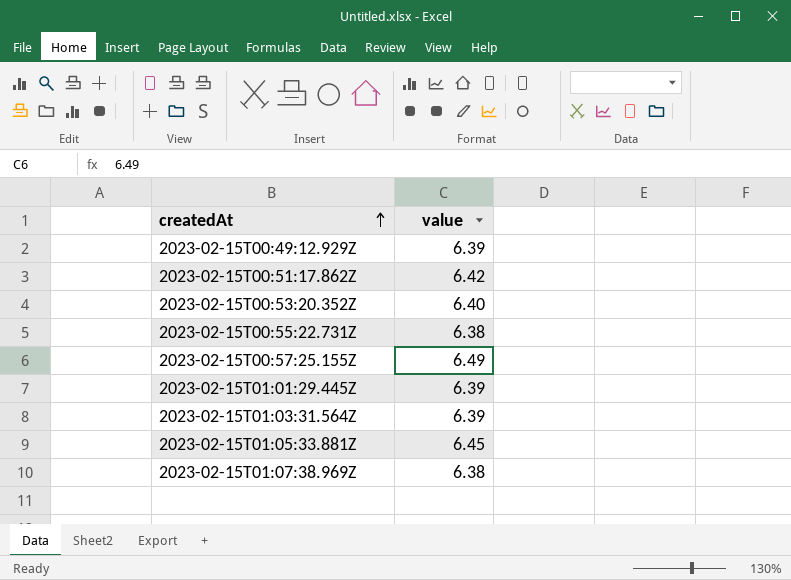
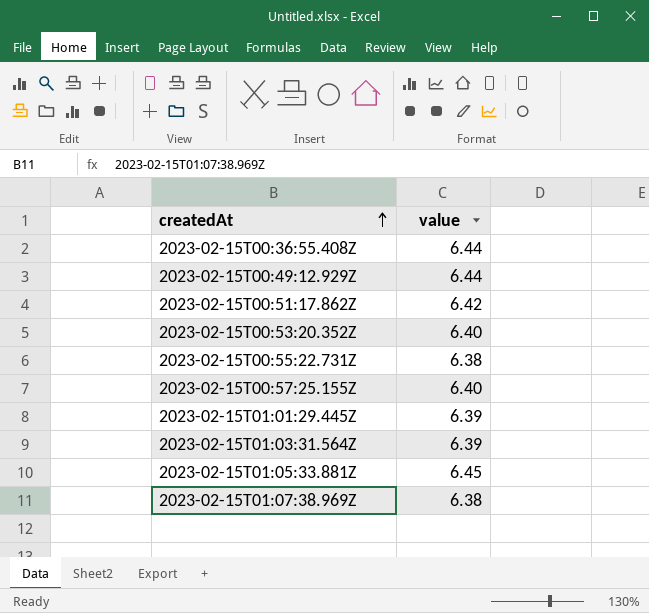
row 2023-02-15T00:36:55.408Z: none -> 6.44
2023-02-15T00:49:12.929Z | value: 6.39 -> 6.44
2023-02-15T00:57:25.155Z | value: 6.49 -> 6.40

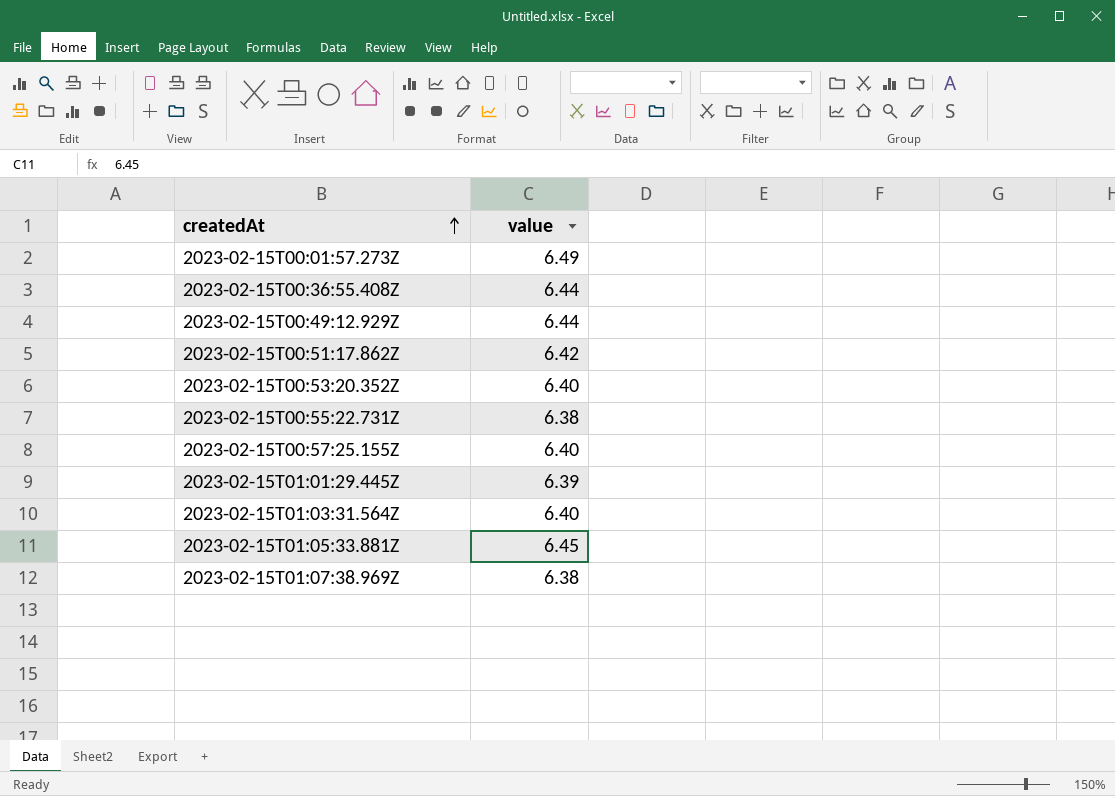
row 2023-02-15T00:01:57.273Z: none -> 6.49
2023-02-15T01:03:31.564Z | value: 6.39 -> 6.40

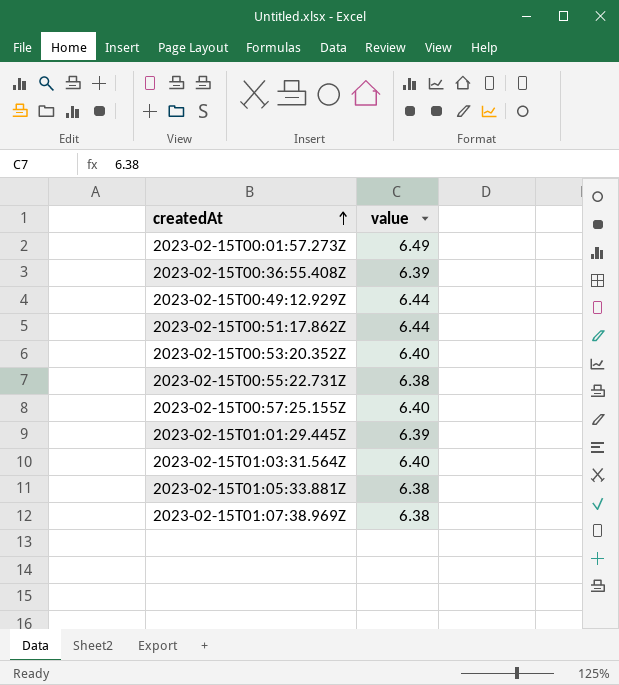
2023-02-15T00:36:55.408Z | value: 6.44 -> 6.39
2023-02-15T00:51:17.862Z | value: 6.42 -> 6.44
2023-02-15T01:05:33.881Z | value: 6.45 -> 6.38

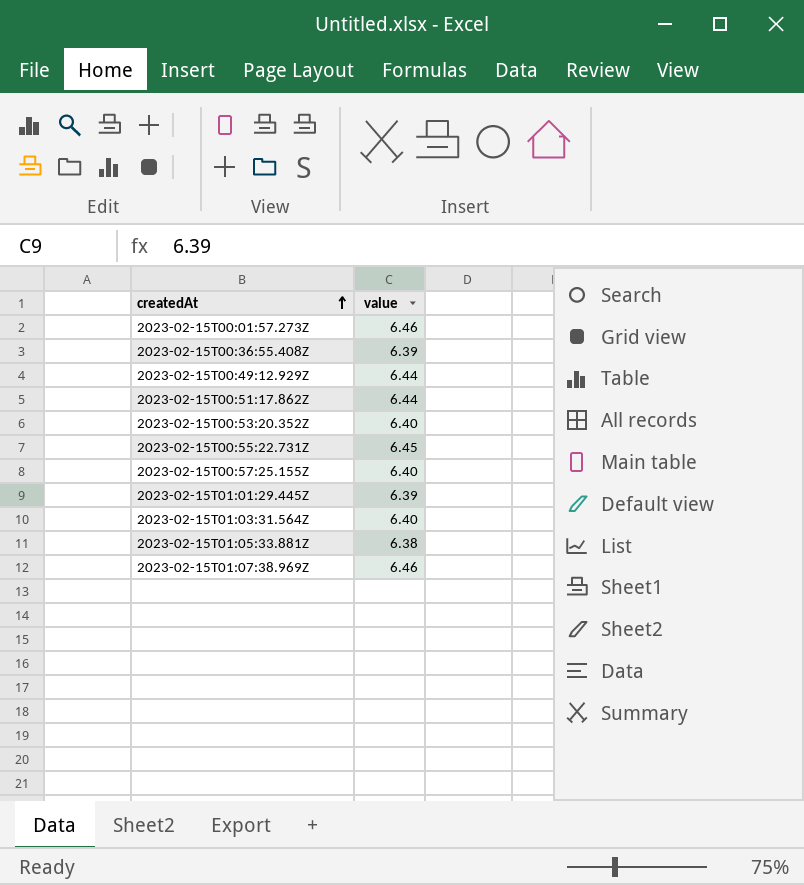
2023-02-15T00:01:57.273Z | value: 6.49 -> 6.46
2023-02-15T00:55:22.731Z | value: 6.38 -> 6.45
2023-02-15T01:07:38.969Z | value: 6.38 -> 6.46

